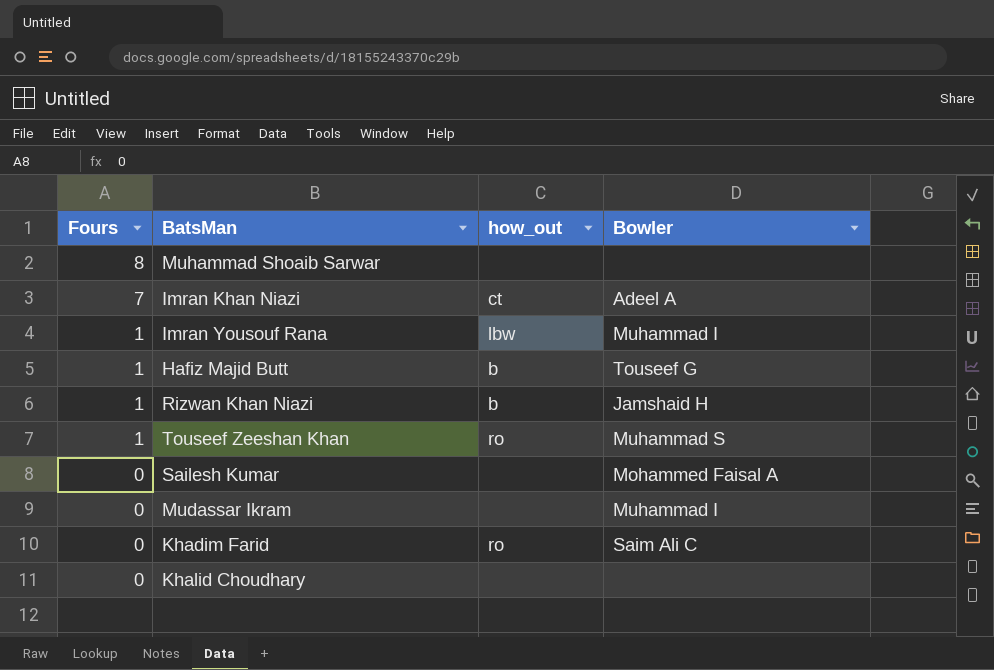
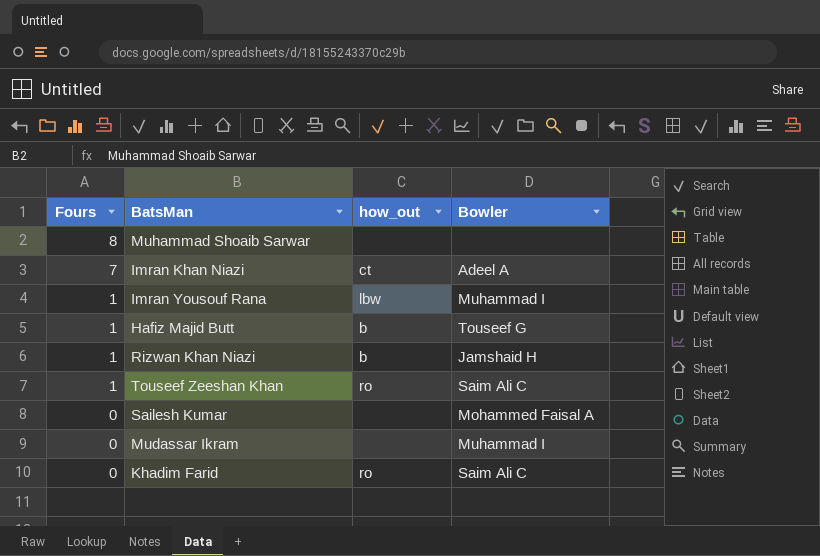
row Khalid Choudhary: 0 | none | none -> none
Touseef Zeeshan Khan | Bowler: Muhammad S -> Saim Ali C

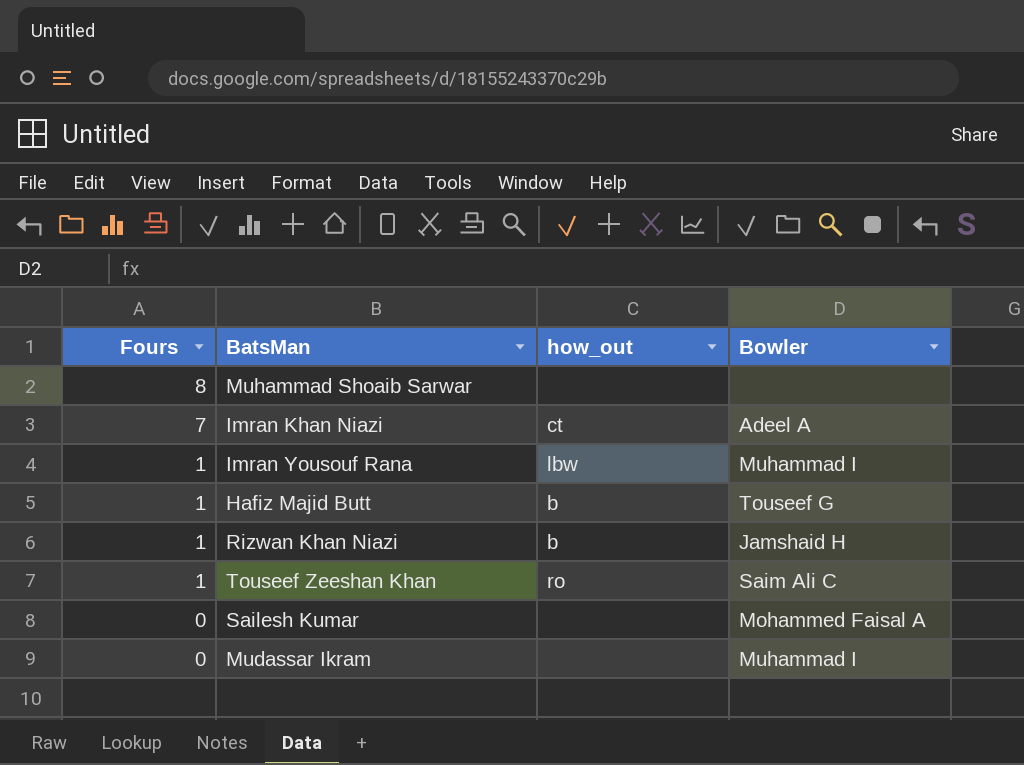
row Khadim Farid: 0 | ro | Saim Ali C -> none

